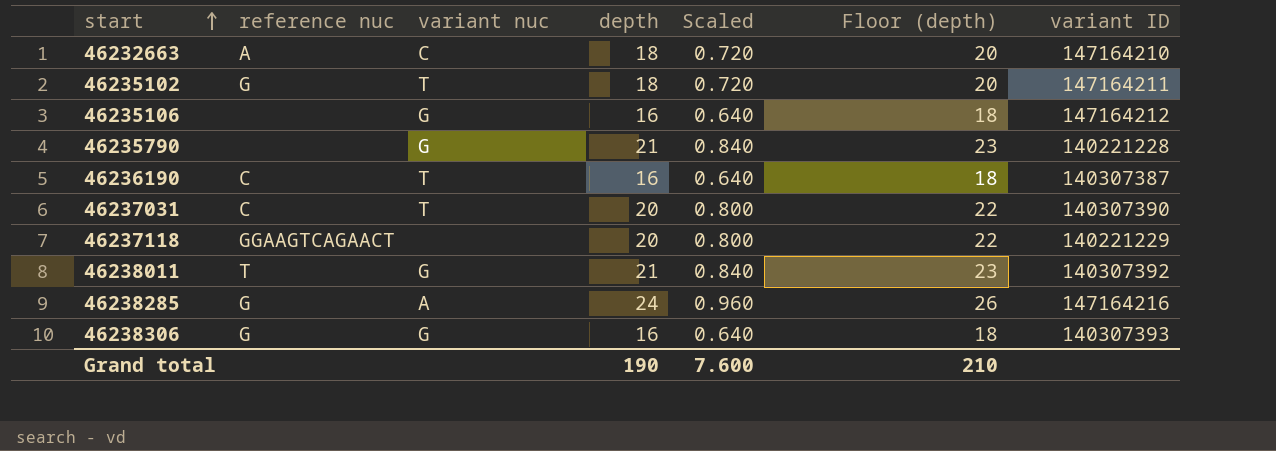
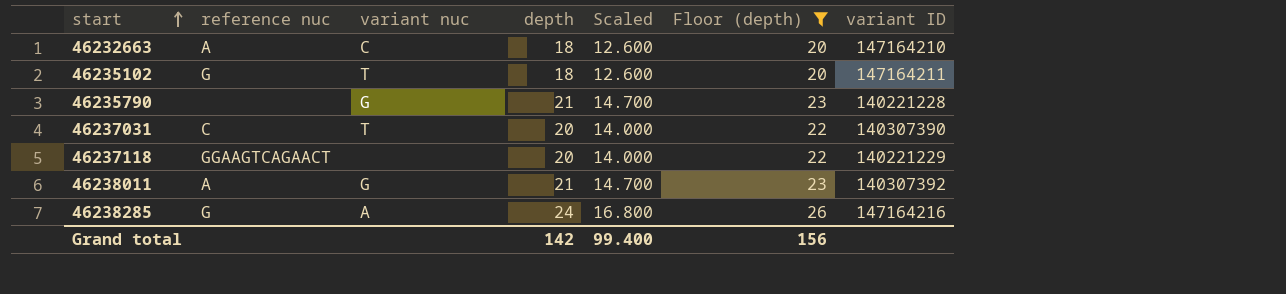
filter: none -> Floor (depth) != 18
column Scaled | formula: [depth] * 0.04 -> [depth] * 0.7
46238011 | reference nuc: T -> A
Grand total | depth: 190 -> 142
Grand total | Scaled: 7.600 -> 99.400
Grand total | Floor (depth): 210 -> 156

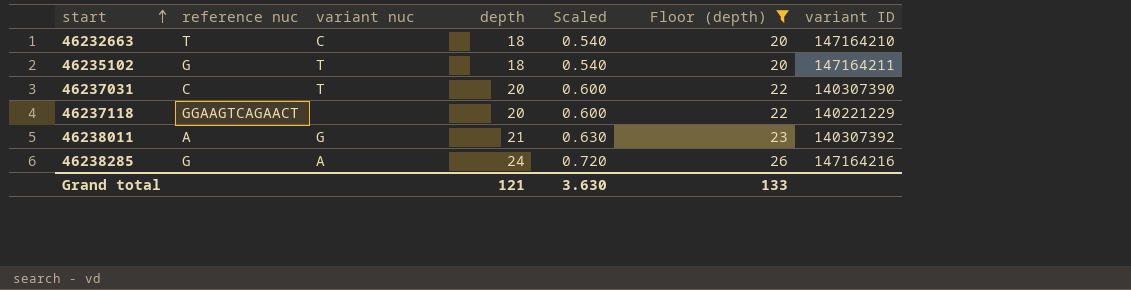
column Scaled | formula: [depth] * 0.7 -> [depth] * 0.03
row 46235790: none | G | 21 | 14.700 | 23 | 140221228 -> none
46232663 | reference nuc: A -> T
Grand total | depth: 142 -> 121
Grand total | Scaled: 99.400 -> 3.630
Grand total | Floor (depth): 156 -> 133

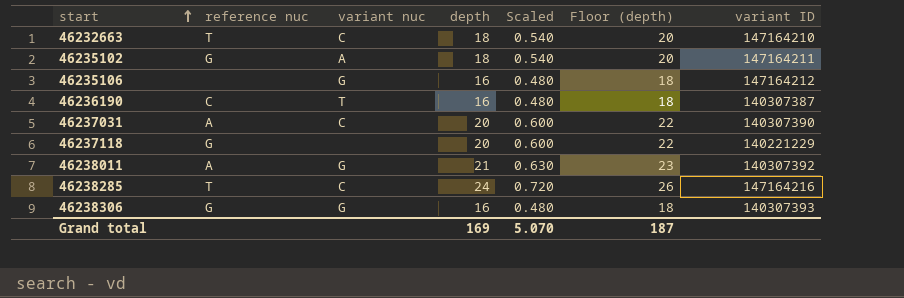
filter: Floor (depth) != 18 -> none
46235102 | variant nuc: T -> A
46237031 | reference nuc: C -> A
46237031 | variant nuc: T -> C
46237118 | reference nuc: GGAAGTCAGAACT -> G
46238285 | reference nuc: G -> T
46238285 | variant nuc: A -> C
Grand total | depth: 121 -> 169
Grand total | Scaled: 3.630 -> 5.070
Grand total | Floor (depth): 133 -> 187

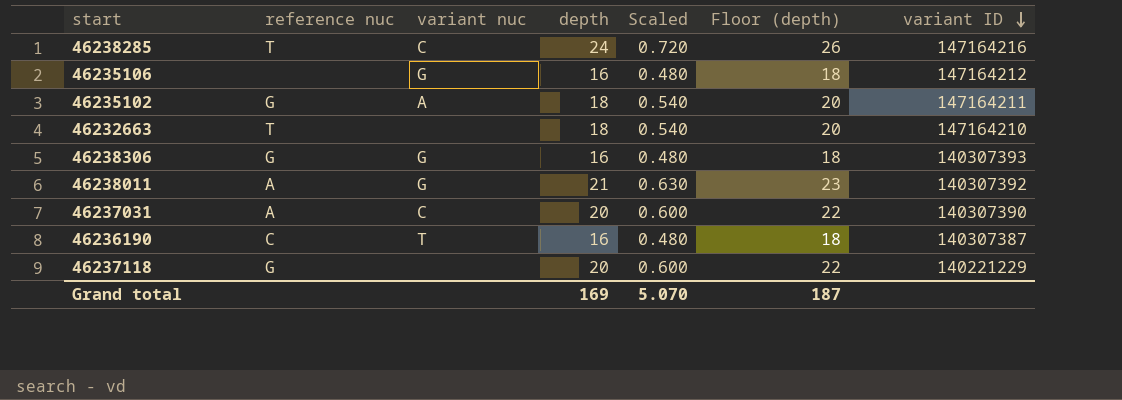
row order: start ascending -> variant ID descending
46232663 | variant nuc: C -> none

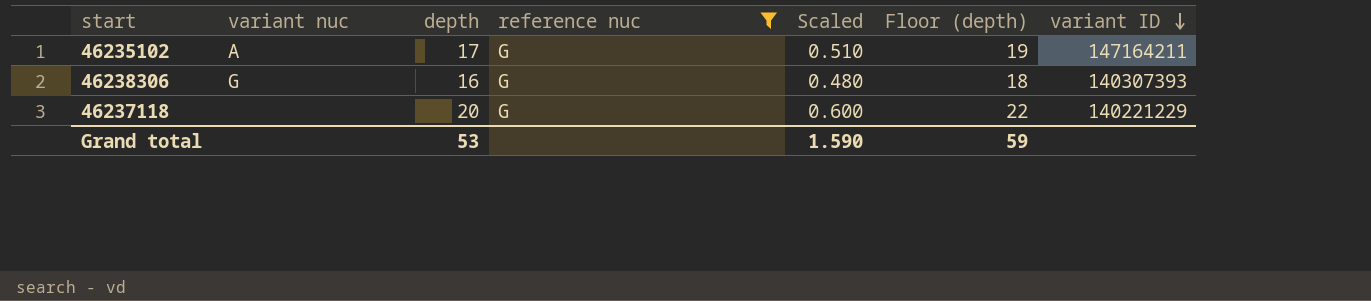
filter: none -> reference nuc = G
column reference nuc | position: 2 -> 4
46235102 | depth: 18 -> 17
46235102 | Scaled: 0.540 -> 0.510
46235102 | Floor (depth): 20 -> 19
Grand total | depth: 169 -> 53
Grand total | Scaled: 5.070 -> 1.590
Grand total | Floor (depth): 187 -> 59

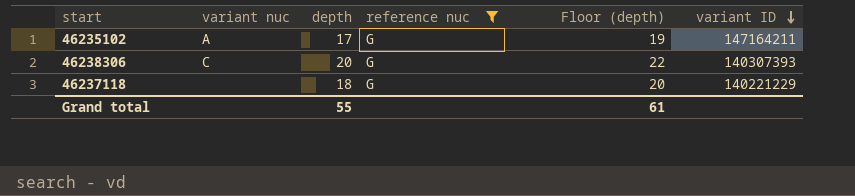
column Scaled | formula: [depth] * 0.03 -> none
46238306 | variant nuc: G -> C
46238306 | depth: 16 -> 20
46238306 | Floor (depth): 18 -> 22
46237118 | depth: 20 -> 18
46237118 | Floor (depth): 22 -> 20
Grand total | depth: 53 -> 55
Grand total | Floor (depth): 59 -> 61

